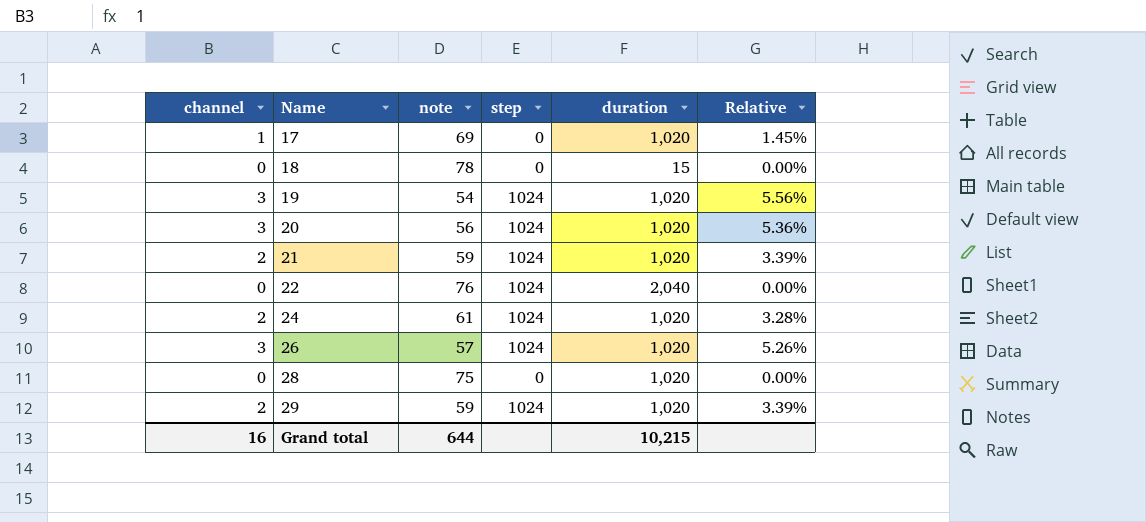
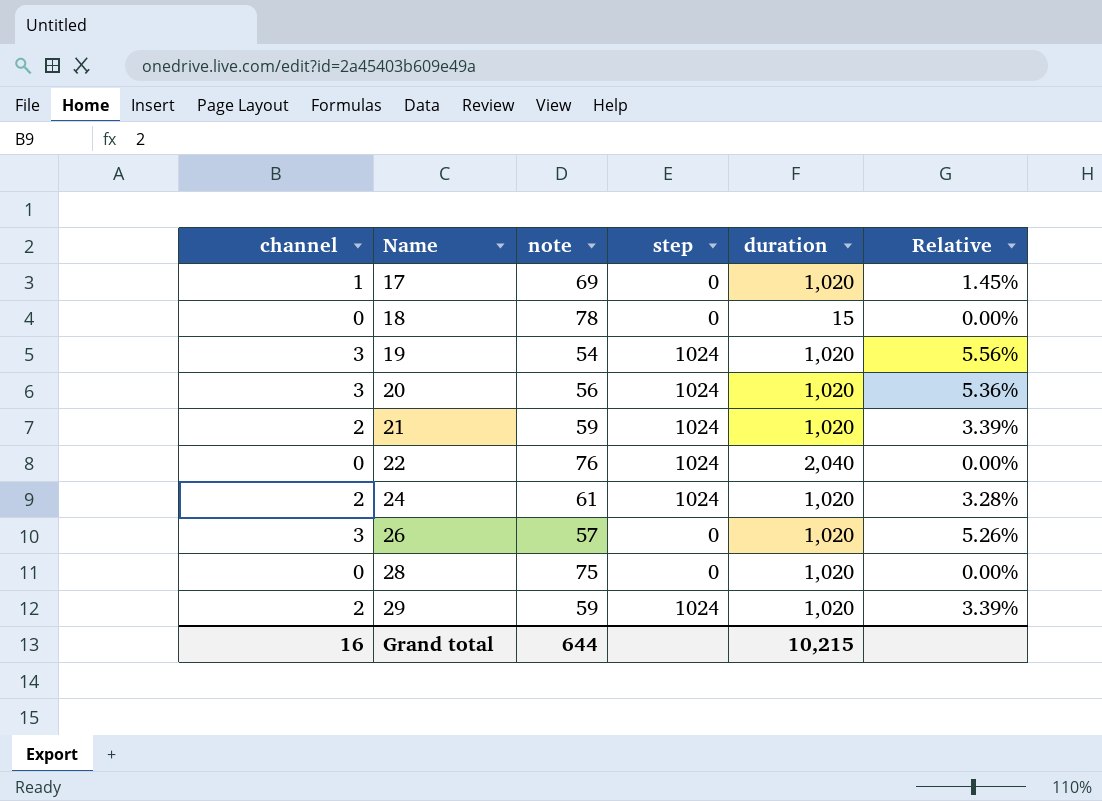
26 | step: 1024 -> 0

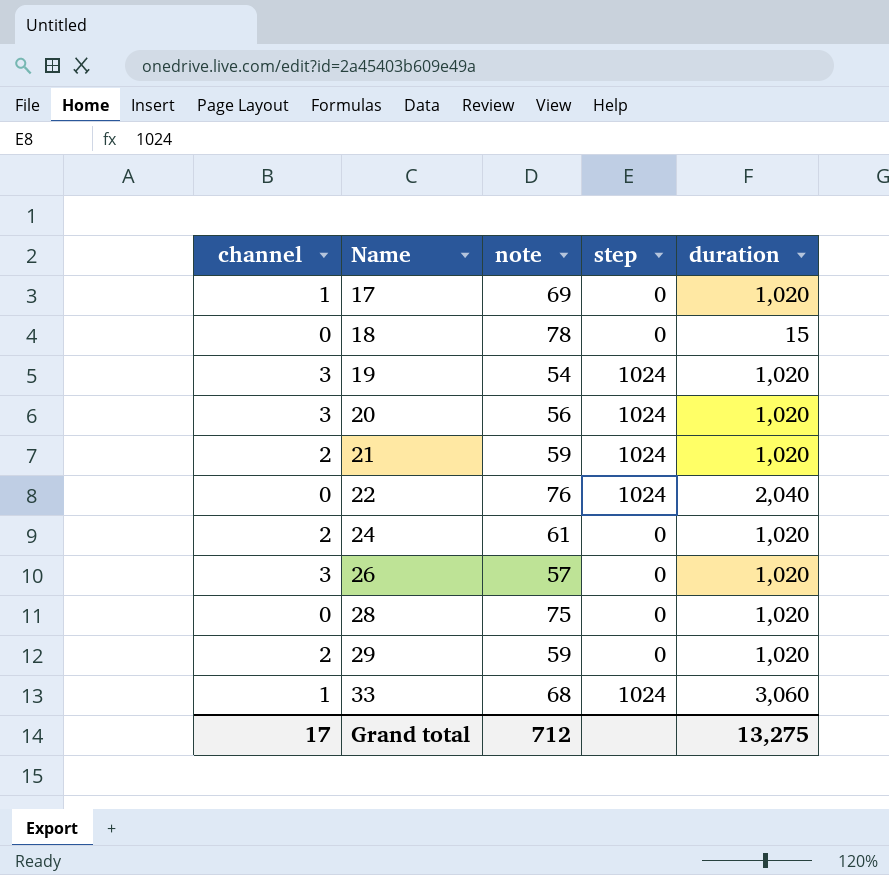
column Relative | formula: [channel] / [note] -> none
24 | step: 1024 -> 0
29 | step: 1024 -> 0
row 33: none -> 1 | 68 | 1024 | 3,060
Grand total | channel: 16 -> 17
Grand total | note: 644 -> 712
Grand total | duration: 10,215 -> 13,275

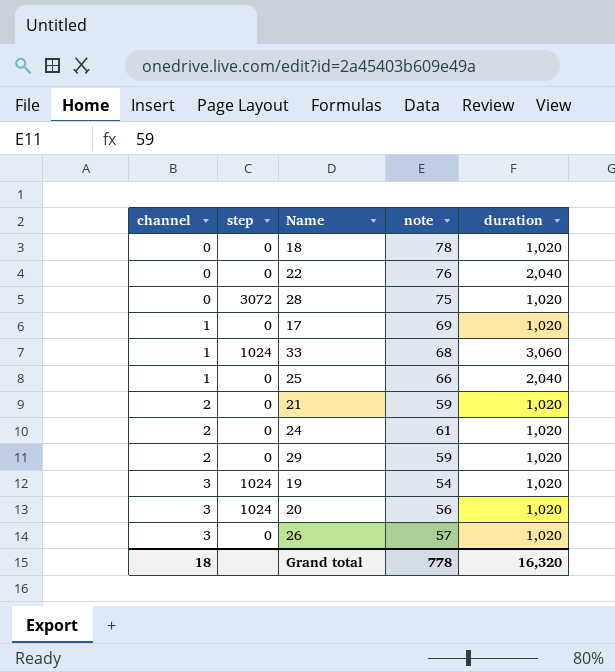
row order: Name ascending -> channel ascending
column step | position: 4 -> 2
18 | duration: 15 -> 1,020
22 | step: 1024 -> 0
28 | step: 0 -> 3072
row 25: none -> 1 | 0 | 66 | 2,040
21 | step: 1024 -> 0
Grand total | channel: 17 -> 18
Grand total | note: 712 -> 778
Grand total | duration: 13,275 -> 16,320

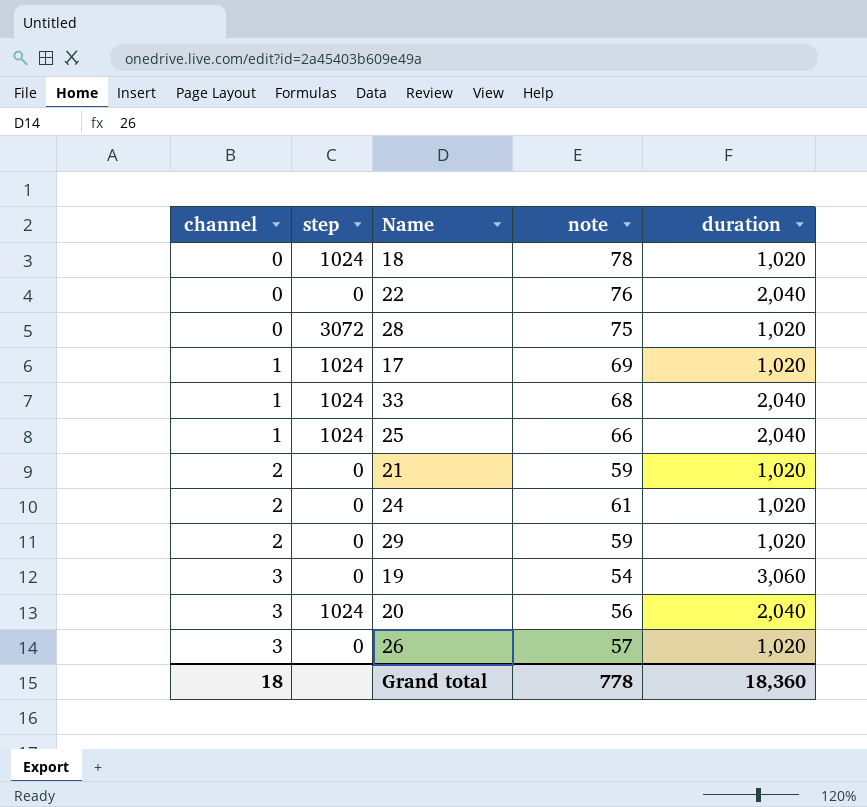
18 | step: 0 -> 1024
17 | step: 0 -> 1024
33 | duration: 3,060 -> 2,040
25 | step: 0 -> 1024
19 | step: 1024 -> 0
19 | duration: 1,020 -> 3,060
20 | duration: 1,020 -> 2,040
Grand total | duration: 16,320 -> 18,360

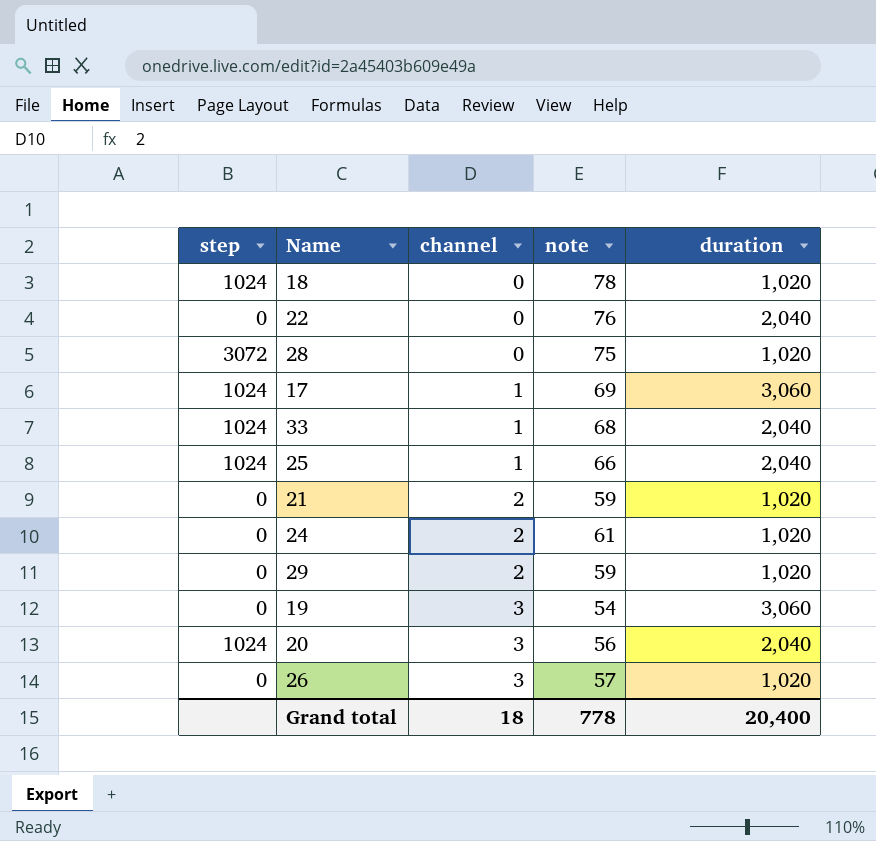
column channel | position: 1 -> 3
17 | duration: 1,020 -> 3,060
Grand total | duration: 18,360 -> 20,400

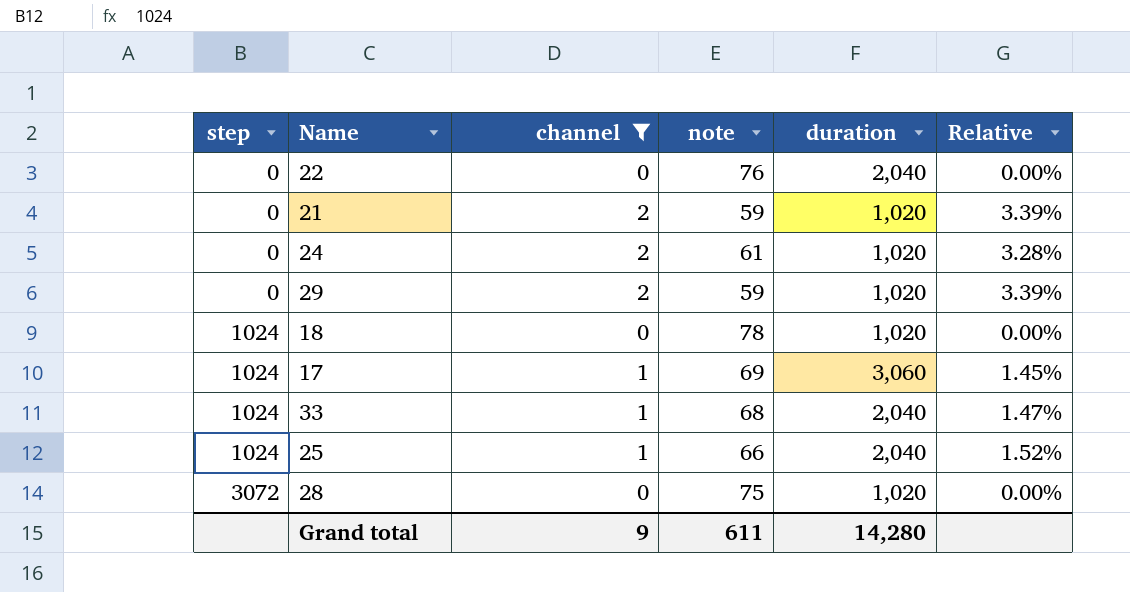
filter: none -> channel != 3
row order: channel ascending -> step ascending
column Relative | formula: none -> [channel] / [note]
Grand total | channel: 18 -> 9
Grand total | note: 778 -> 611
Grand total | duration: 20,400 -> 14,280

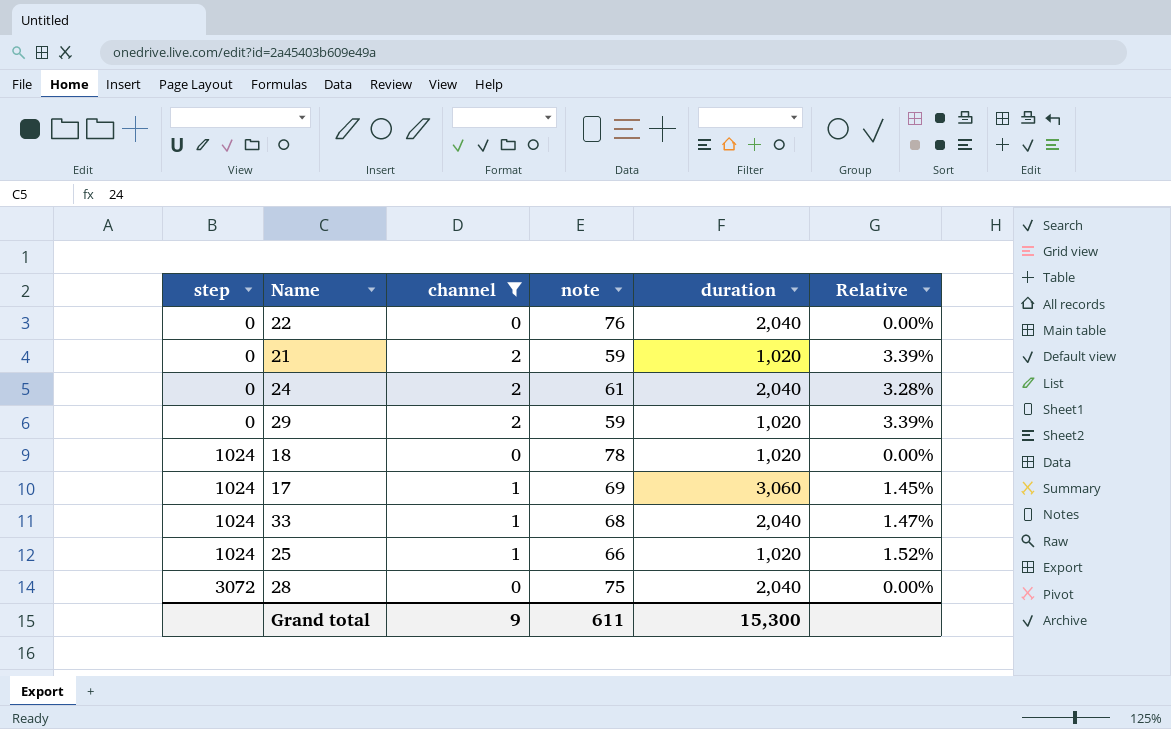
24 | duration: 1,020 -> 2,040
25 | duration: 2,040 -> 1,020
28 | duration: 1,020 -> 2,040
Grand total | duration: 14,280 -> 15,300

